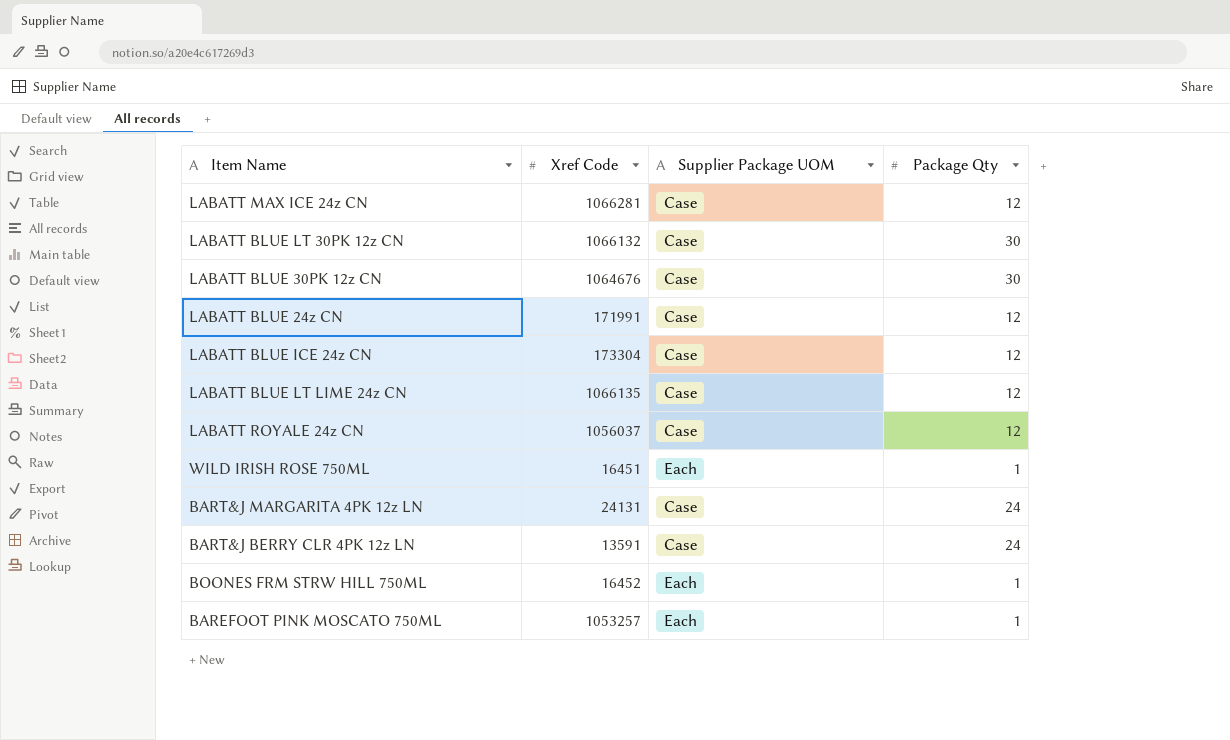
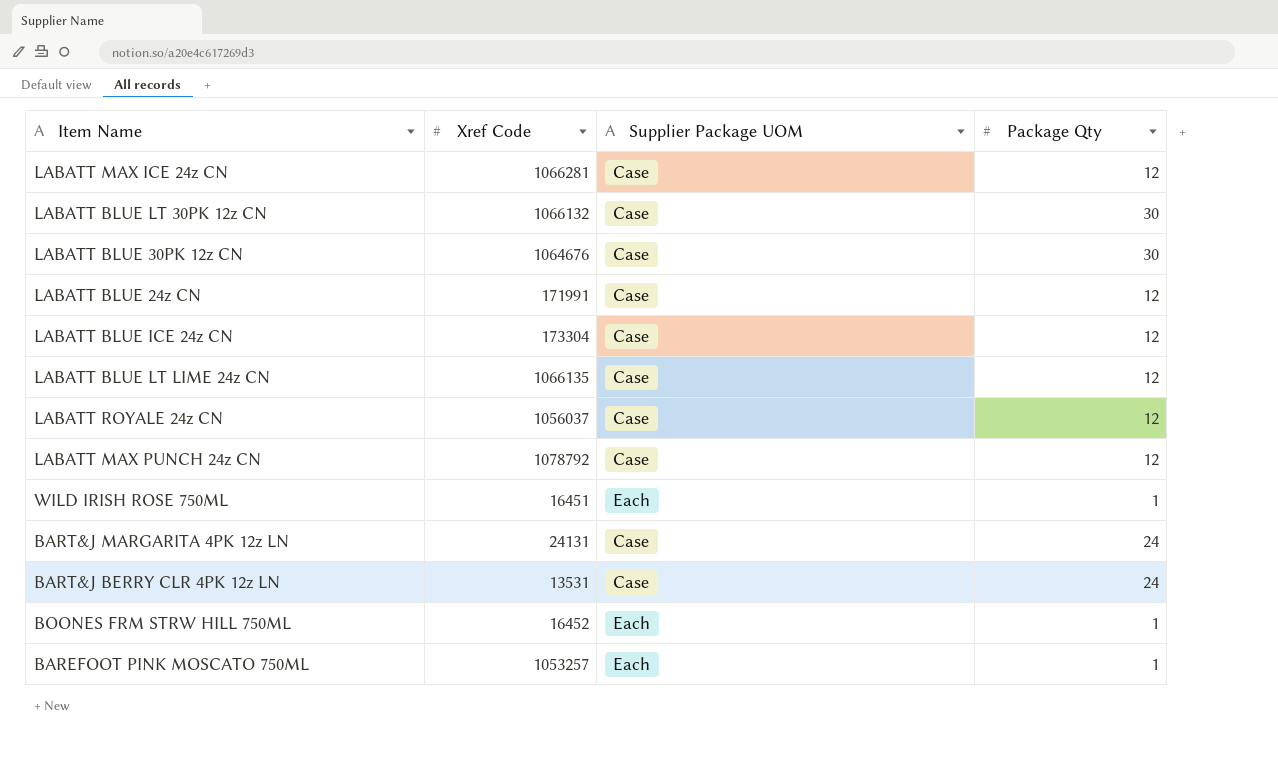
row LABATT MAX PUNCH 24z CN: none -> 1078792 | Case | 12
BART&J BERRY CLR 4PK 12z LN | Xref Code: 13591 -> 13531

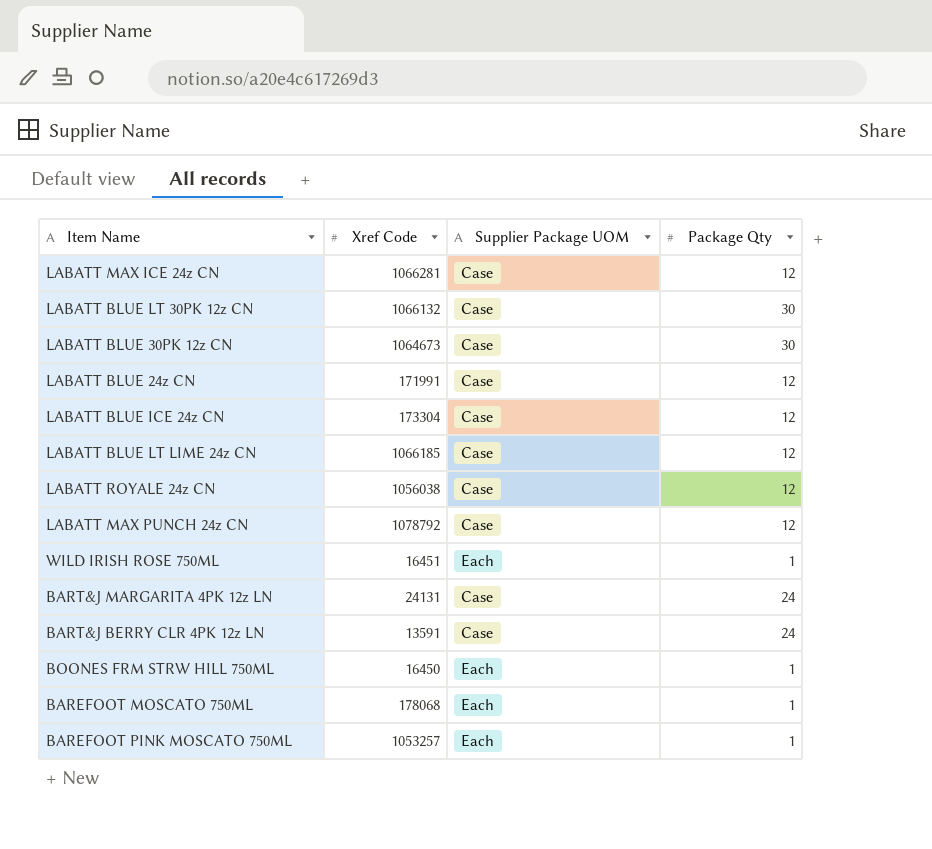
LABATT BLUE 30PK 12z CN | Xref Code: 1064676 -> 1064673
LABATT BLUE LT LIME 24z CN | Xref Code: 1066135 -> 1066185
LABATT ROYALE 24z CN | Xref Code: 1056037 -> 1056038
BART&J BERRY CLR 4PK 12z LN | Xref Code: 13531 -> 13591
BOONES FRM STRW HILL 750ML | Xref Code: 16452 -> 16450
row BAREFOOT MOSCATO 750ML: none -> 178068 | Each | 1

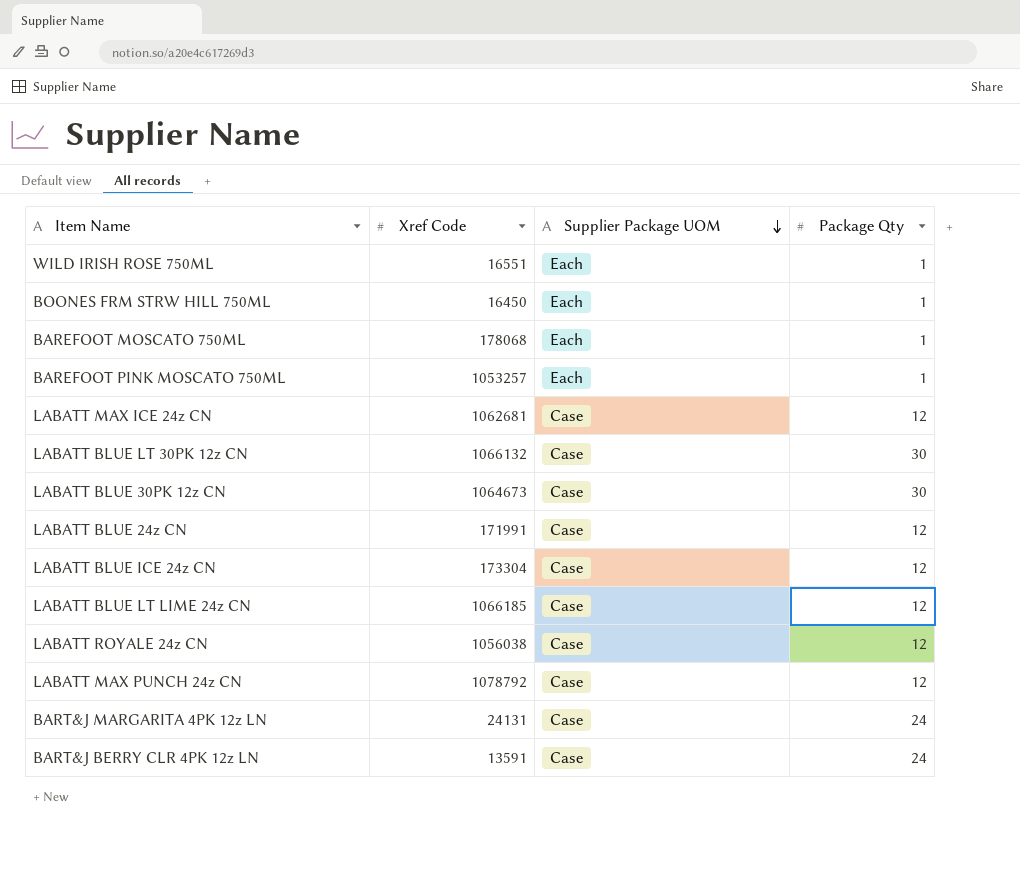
row order: none -> Supplier Package UOM descending
WILD IRISH ROSE 750ML | Xref Code: 16451 -> 16551
LABATT MAX ICE 24z CN | Xref Code: 1066281 -> 1062681

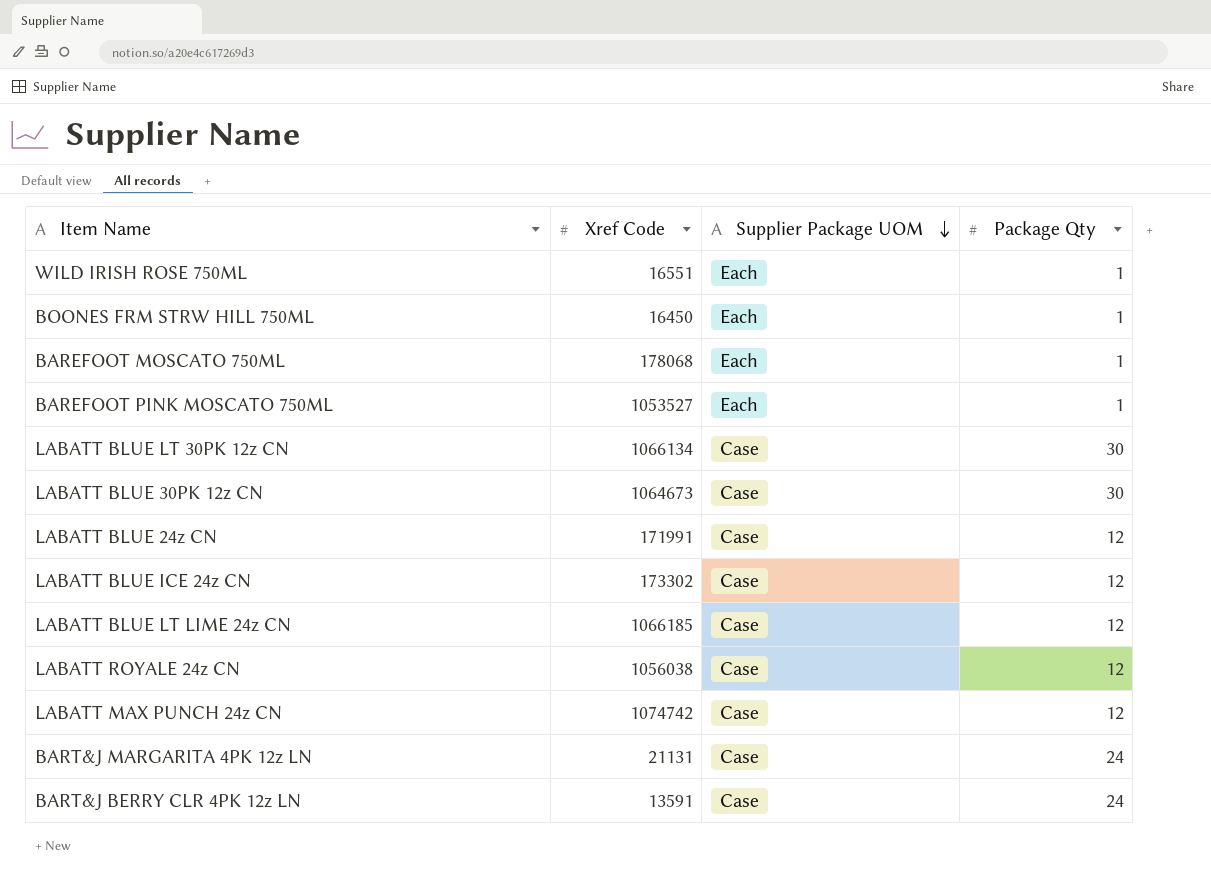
row LABATT MAX ICE 24z CN: 1062681 | Case | 12 -> none
BAREFOOT PINK MOSCATO 750ML | Xref Code: 1053257 -> 1053527
LABATT BLUE LT 30PK 12z CN | Xref Code: 1066132 -> 1066134
LABATT BLUE ICE 24z CN | Xref Code: 173304 -> 173302
LABATT MAX PUNCH 24z CN | Xref Code: 1078792 -> 1074742
BART&J MARGARITA 4PK 12z LN | Xref Code: 24131 -> 21131

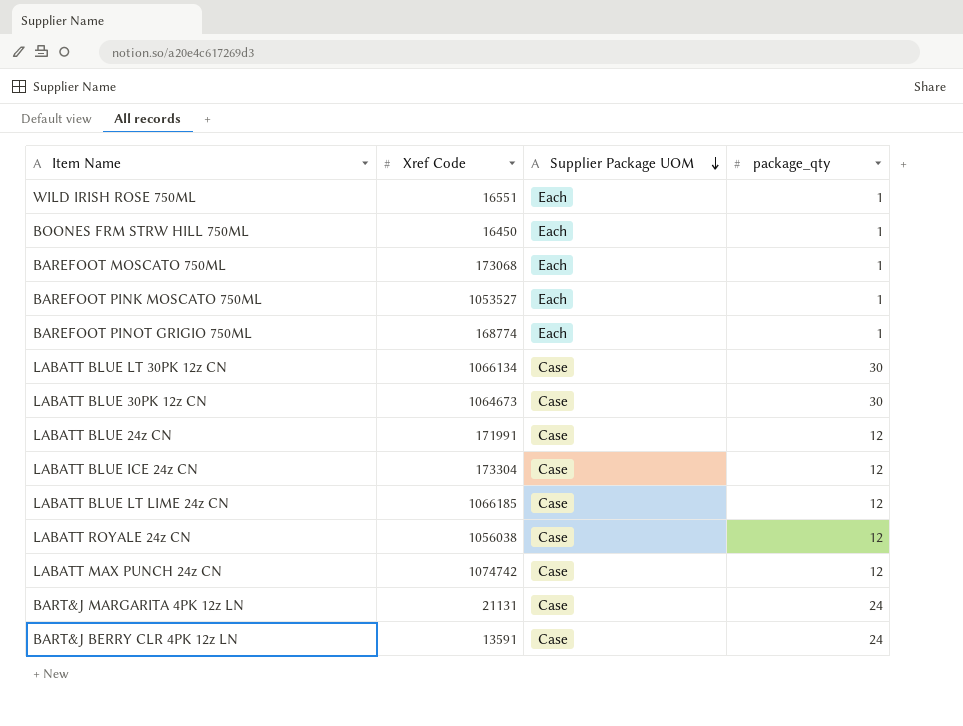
column name: Package Qty -> package_qty
BAREFOOT MOSCATO 750ML | Xref Code: 178068 -> 173068
row BAREFOOT PINOT GRIGIO 750ML: none -> 168774 | Each | 1
LABATT BLUE ICE 24z CN | Xref Code: 173302 -> 173304

